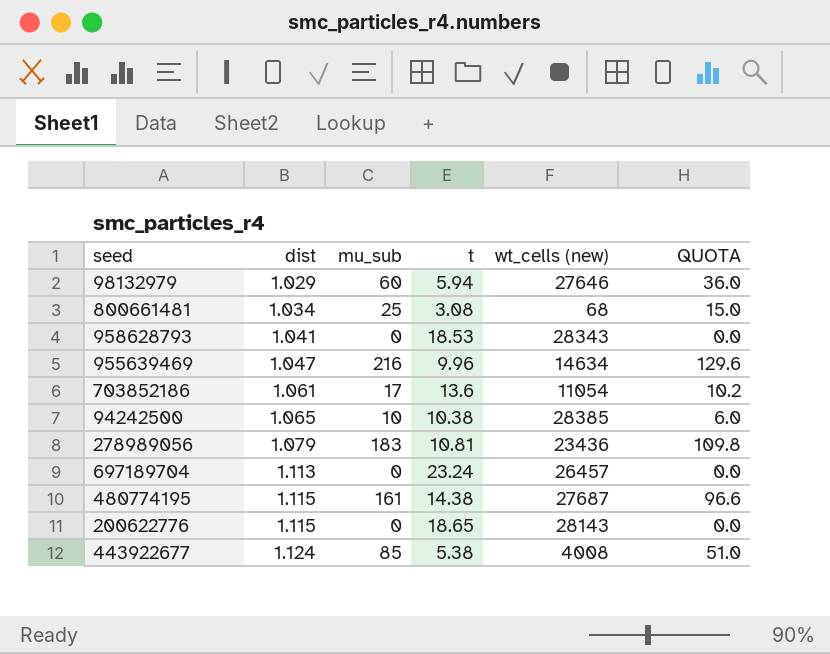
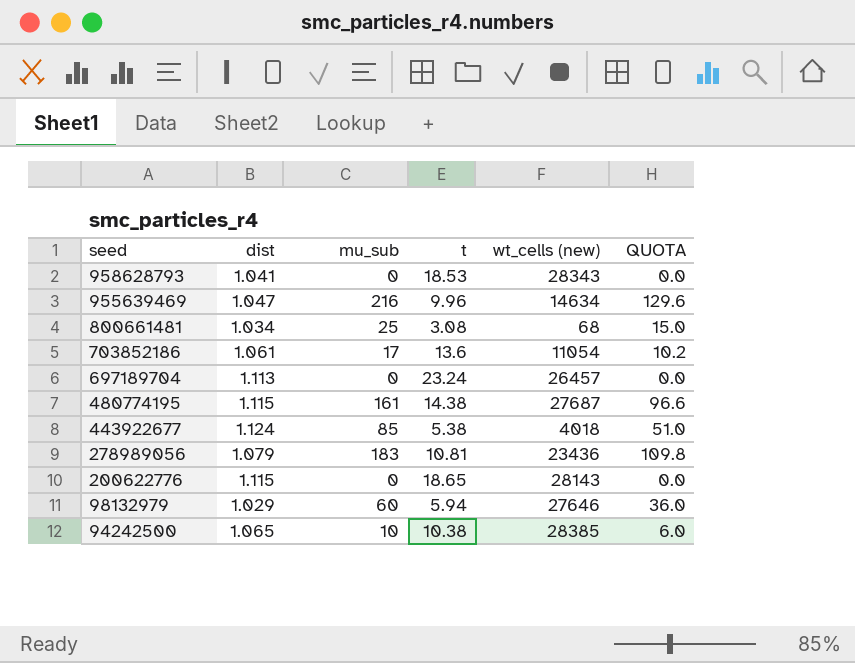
row order: dist ascending -> seed descending
443922677 | wt_cells (new): 4008 -> 4018

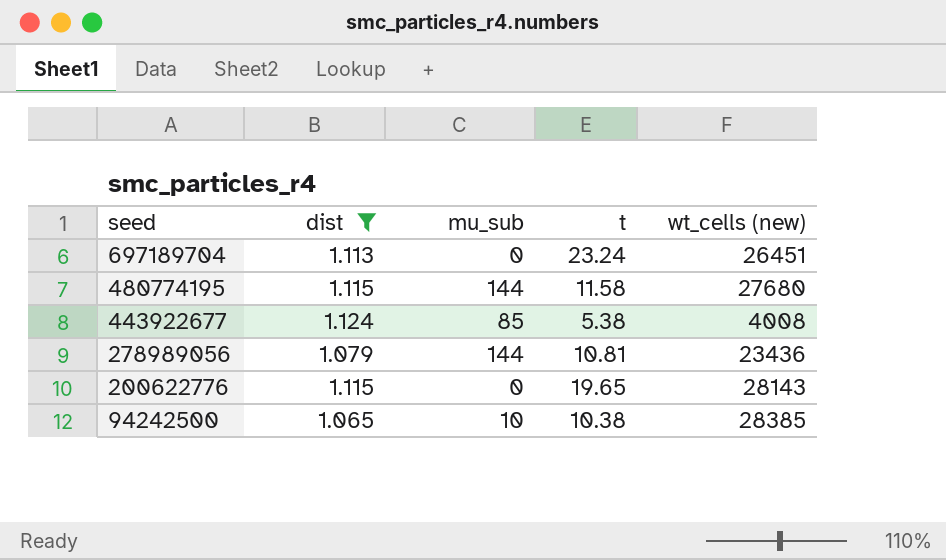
filter: none -> dist >= 1.065
column QUOTA | formula: [mu_sub] * 0.6 -> none
697189704 | wt_cells (new): 26457 -> 26451
480774195 | mu_sub: 161 -> 144
480774195 | t: 14.38 -> 11.58
480774195 | wt_cells (new): 27687 -> 27680
443922677 | wt_cells (new): 4018 -> 4008
278989056 | mu_sub: 183 -> 144
200622776 | t: 18.65 -> 19.65

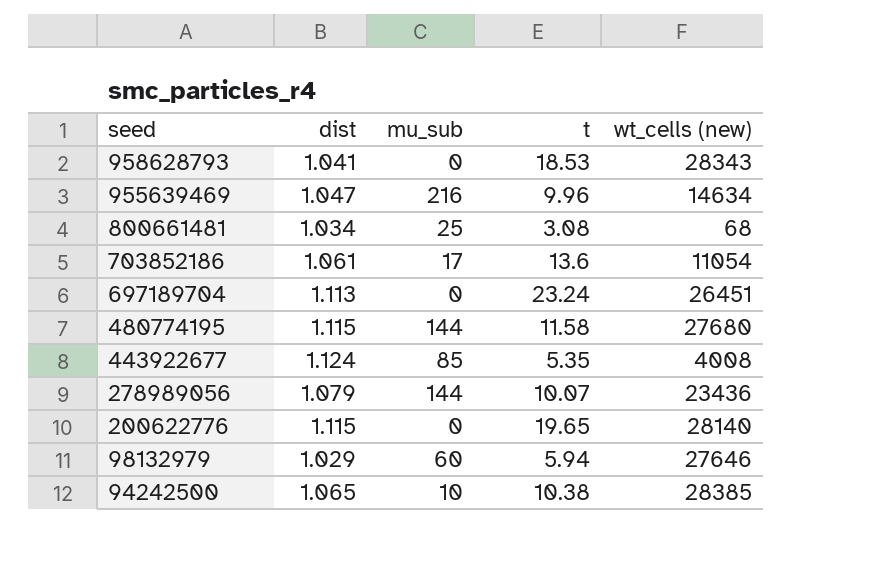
filter: dist >= 1.065 -> none
443922677 | t: 5.38 -> 5.35
278989056 | t: 10.81 -> 10.07
200622776 | wt_cells (new): 28143 -> 28140

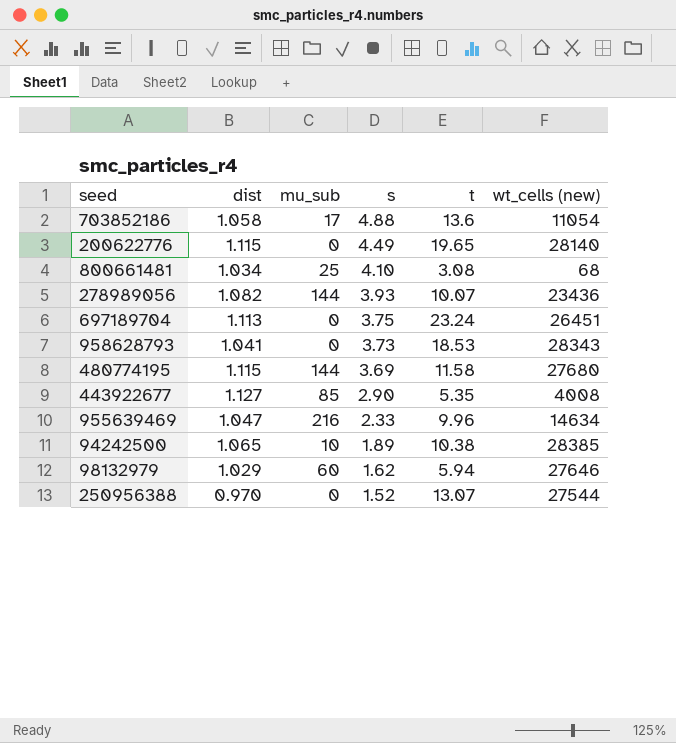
row order: seed descending -> s descending
column s | position: none -> 4
703852186 | dist: 1.061 -> 1.058
278989056 | dist: 1.079 -> 1.082
443922677 | dist: 1.124 -> 1.127
row 250956388: none -> 0.970 | 0 | 1.52 | 13.07 | 27544

